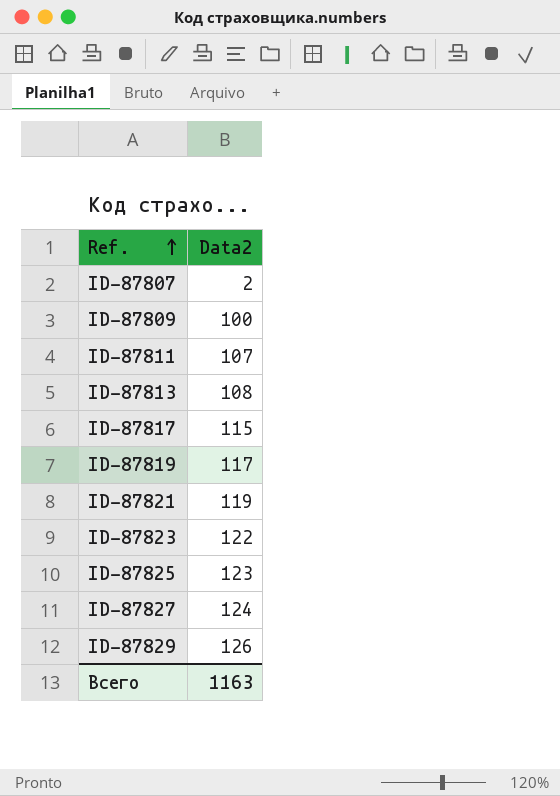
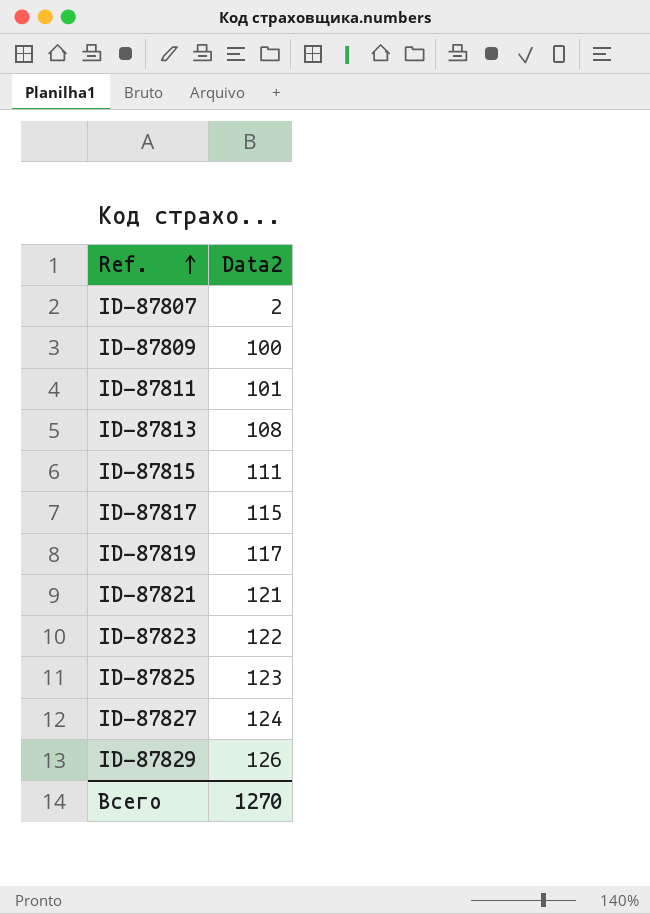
ID-87811 | Data2: 107 -> 101
row ID-87815: none -> 111
ID-87821 | Data2: 119 -> 121
Всего | Data2: 1163 -> 1270

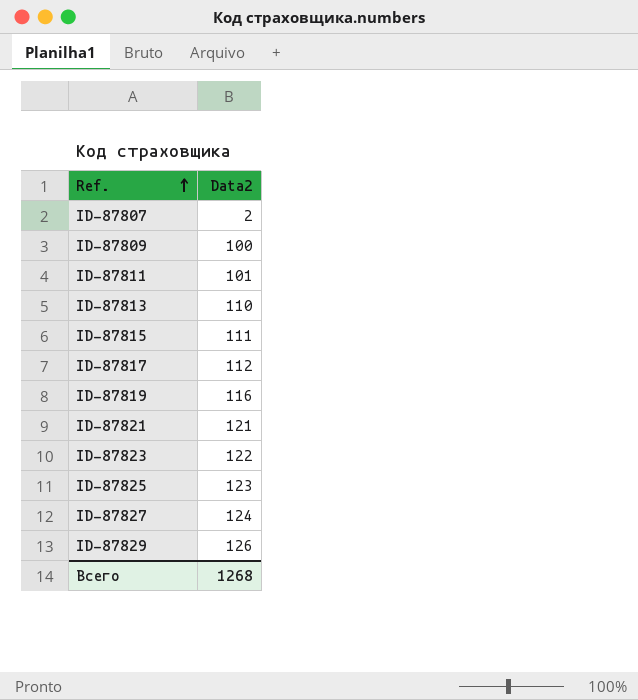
ID-87813 | Data2: 108 -> 110
ID-87817 | Data2: 115 -> 112
ID-87819 | Data2: 117 -> 116
Всего | Data2: 1270 -> 1268

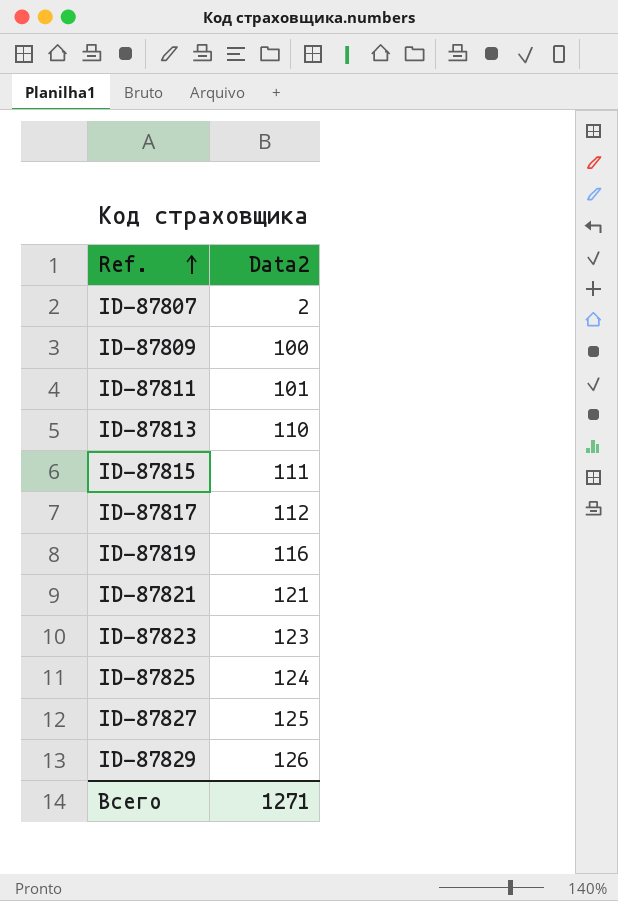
ID-87823 | Data2: 122 -> 123
ID-87825 | Data2: 123 -> 124
ID-87827 | Data2: 124 -> 125
Всего | Data2: 1268 -> 1271

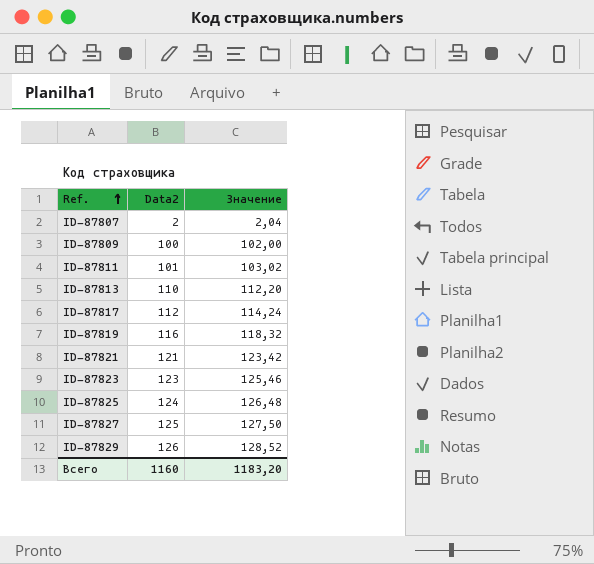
column Значение | formula: none -> [Data2] * 1,02
row ID-87815: 111 -> none
Всего | Data2: 1271 -> 1160

